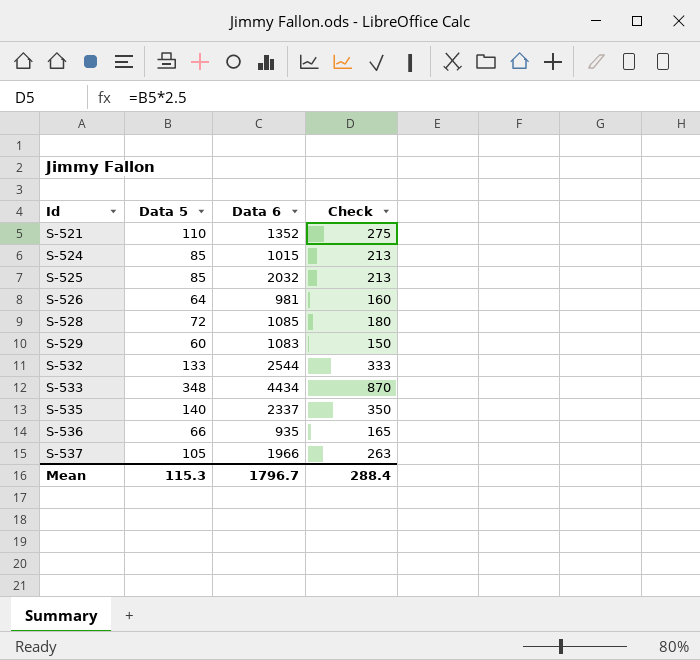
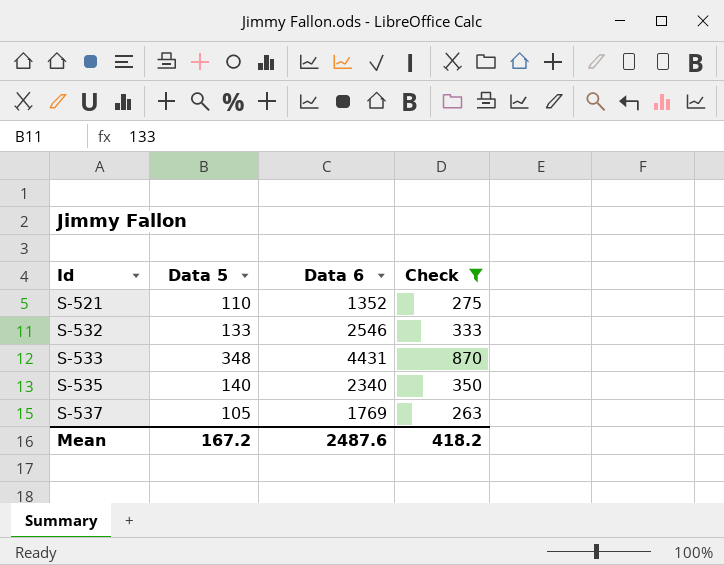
filter: none -> Check >= 263
S-532 | Data 6: 2544 -> 2546
S-533 | Data 6: 4434 -> 4431
S-535 | Data 6: 2337 -> 2340
S-537 | Data 6: 1966 -> 1769
Mean | Data 5: 115.3 -> 167.2
Mean | Data 6: 1796.7 -> 2487.6
Mean | Check: 288.4 -> 418.2

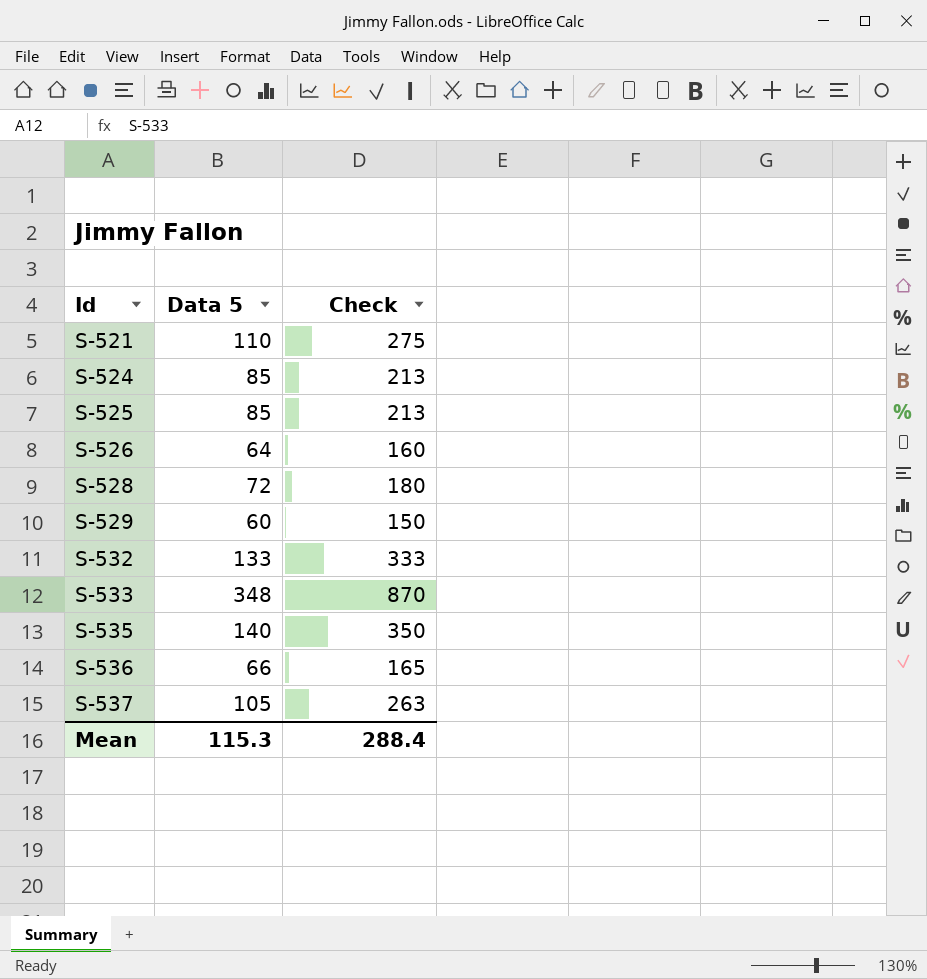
filter: Check >= 263 -> none
column Data 6 | position: 3 -> none
Mean | Data 5: 167.2 -> 115.3
Mean | Check: 418.2 -> 288.4

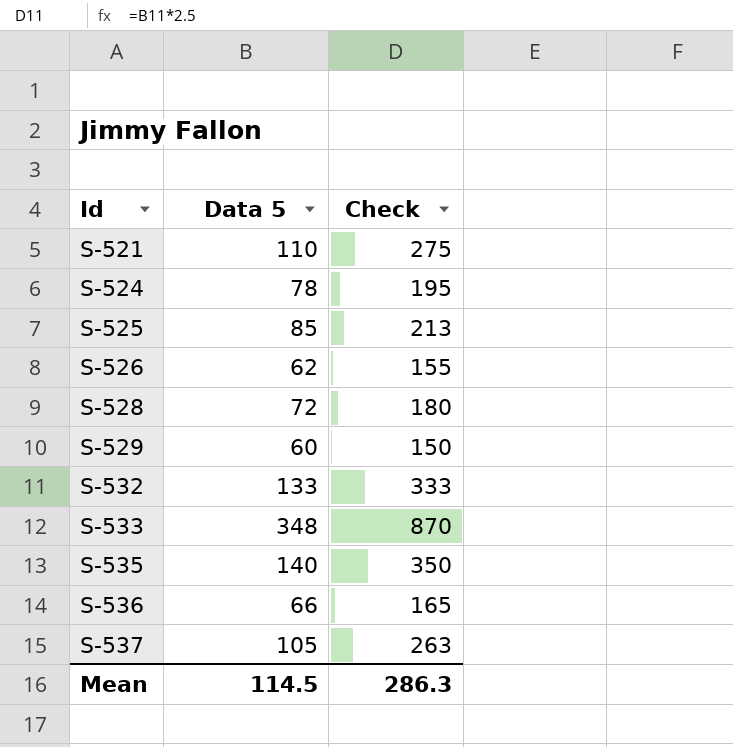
S-524 | Data 5: 85 -> 78
S-524 | Check: 213 -> 195
S-526 | Data 5: 64 -> 62
S-526 | Check: 160 -> 155
Mean | Data 5: 115.3 -> 114.5
Mean | Check: 288.4 -> 286.3

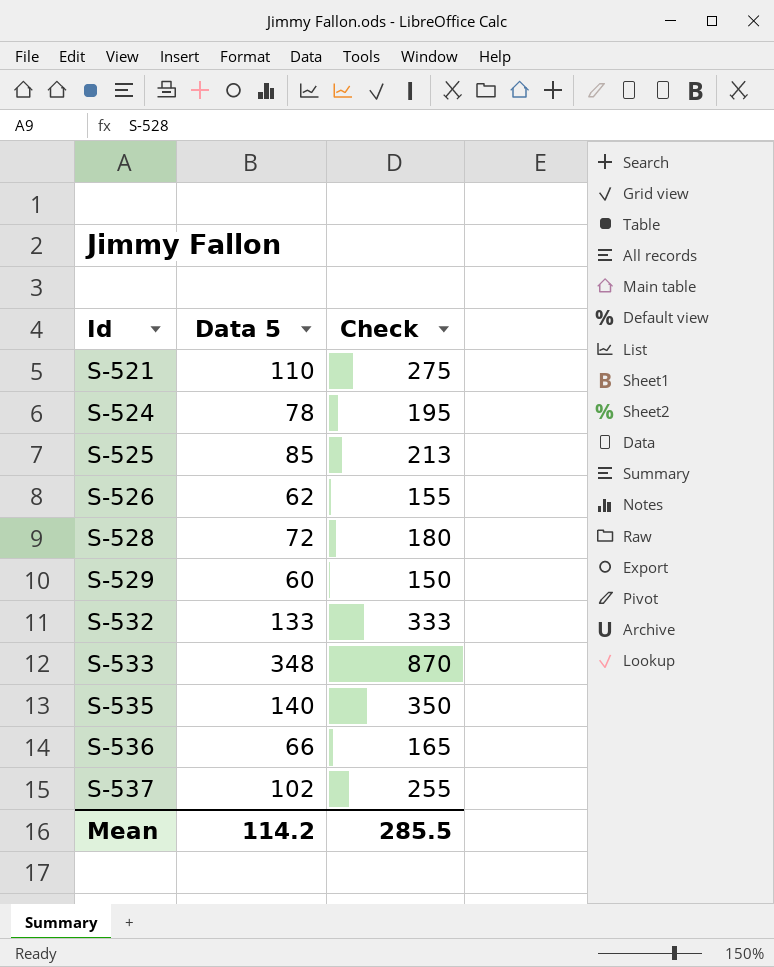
S-537 | Data 5: 105 -> 102
S-537 | Check: 263 -> 255
Mean | Data 5: 114.5 -> 114.2
Mean | Check: 286.3 -> 285.5

